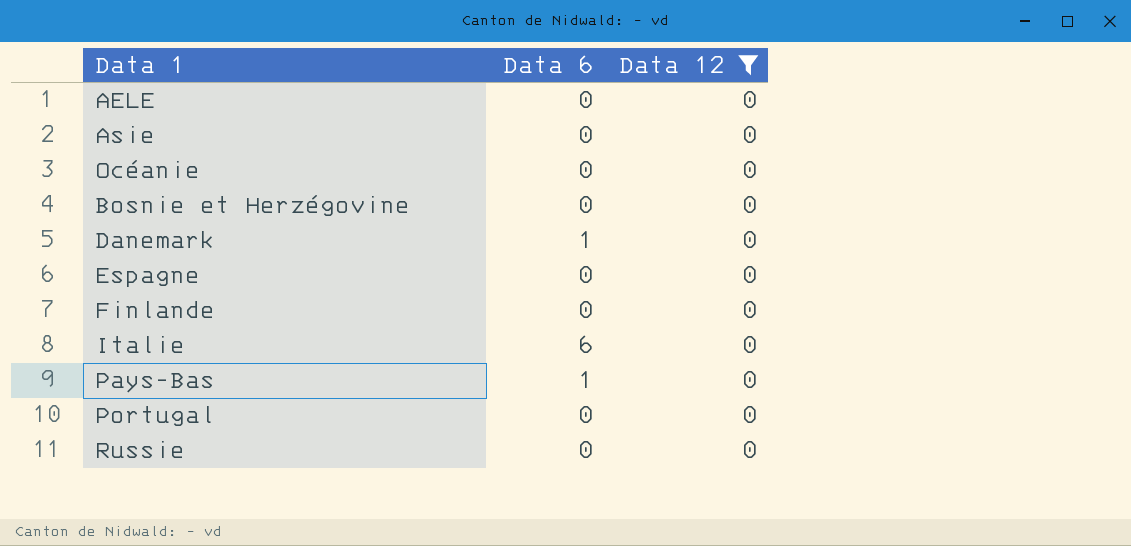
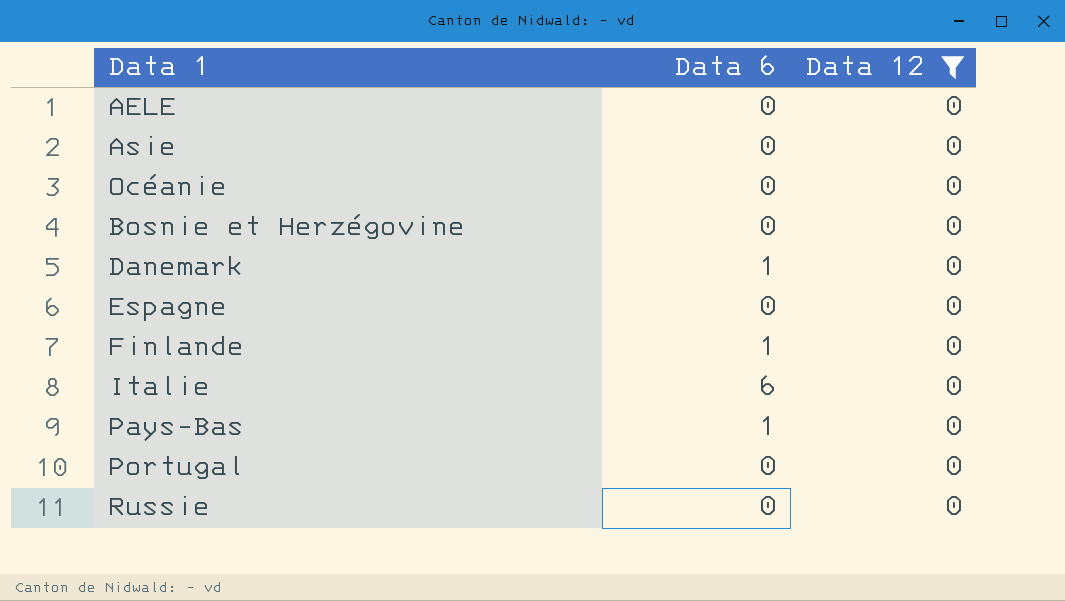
Finlande | Data 6: 0 -> 1

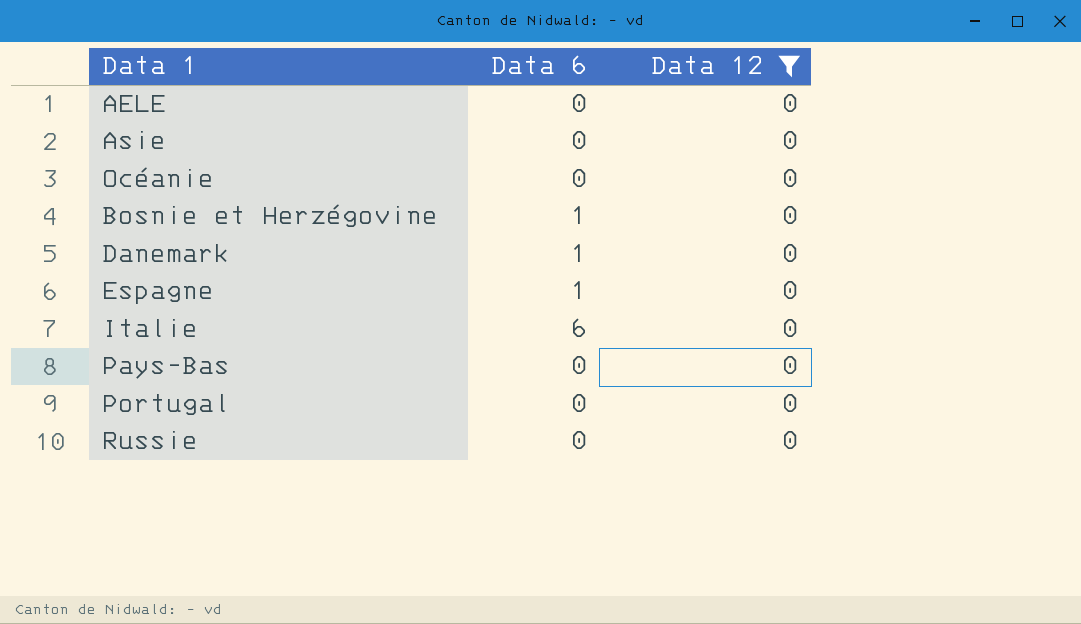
row Finlande: 1 | 0 -> none
Bosnie et Herzégovine | Data 6: 0 -> 1
Espagne | Data 6: 0 -> 1
Pays-Bas | Data 6: 1 -> 0

